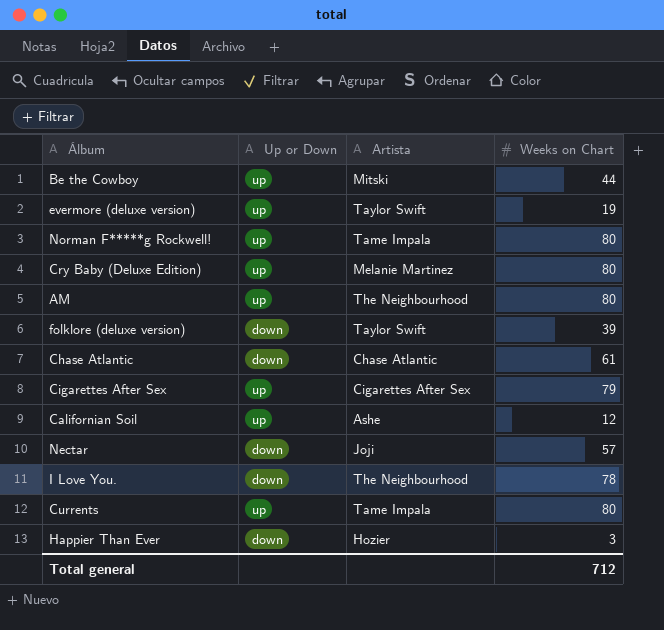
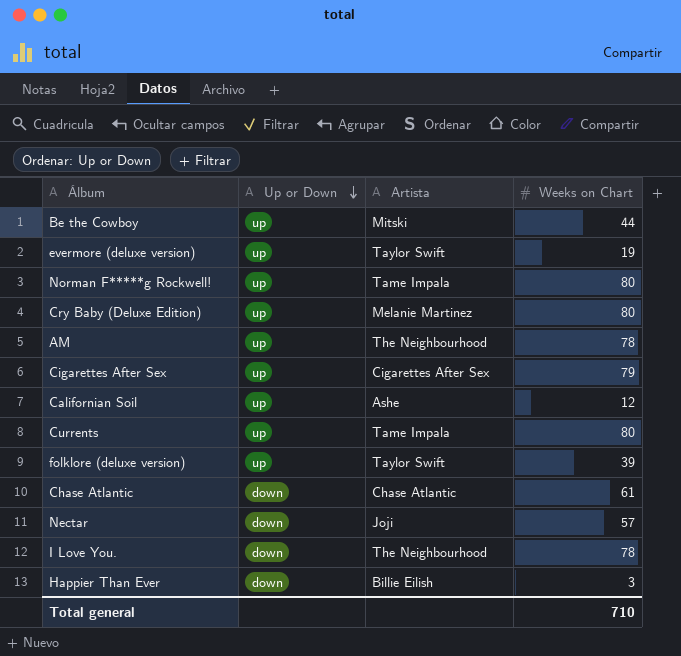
row order: none -> Up or Down descending
AM | Weeks on Chart: 80 -> 78
folklore (deluxe version) | Up or Down: down -> up
Happier Than Ever | Artista: Hozier -> Billie Eilish
Total general | Weeks on Chart: 712 -> 710

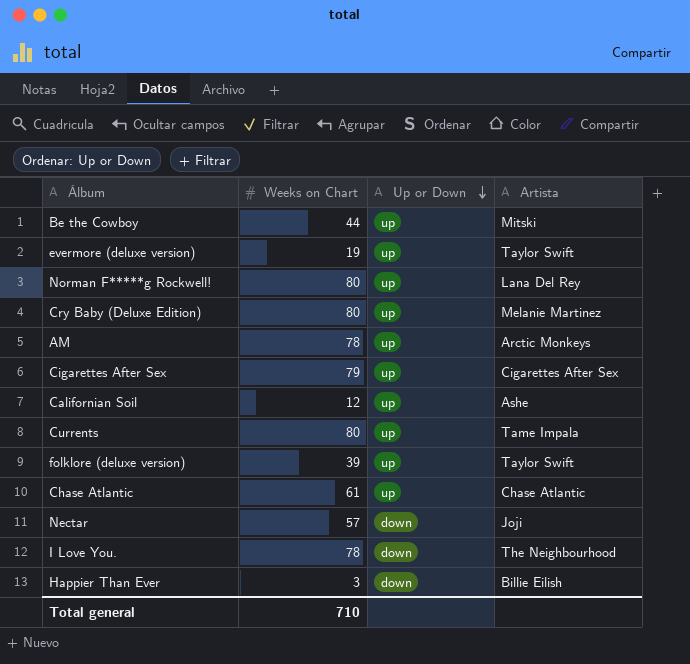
column Weeks on Chart | position: 4 -> 2
Norman F*****g Rockwell! | Artista: Tame Impala -> Lana Del Rey
AM | Artista: The Neighbourhood -> Arctic Monkeys
Chase Atlantic | Up or Down: down -> up

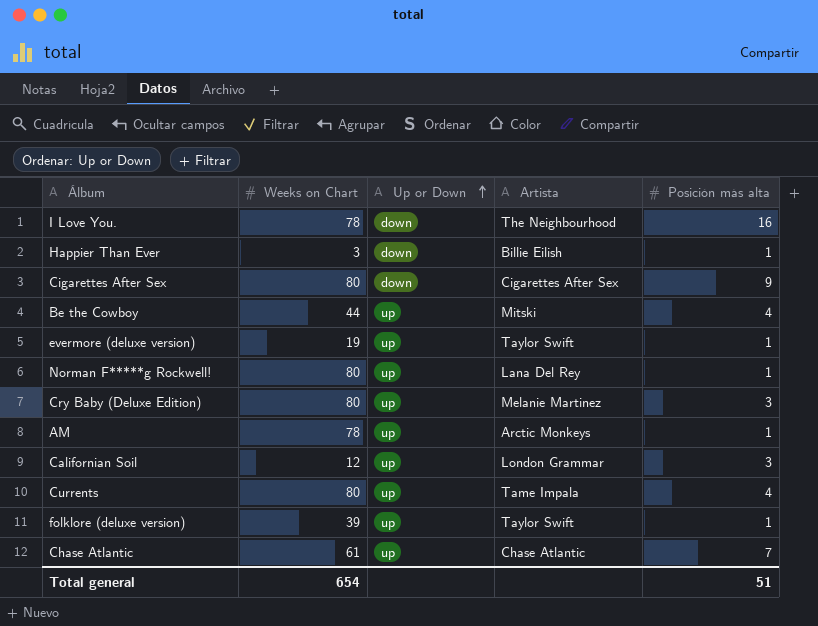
row order: Up or Down descending -> Up or Down ascending
column Posición más alta | position: none -> 5
row Nectar: 57 | down | Joji -> none
Cigarettes After Sex | Weeks on Chart: 79 -> 80
Cigarettes After Sex | Up or Down: up -> down
Californian Soil | Artista: Ashe -> London Grammar
Total general | Weeks on Chart: 710 -> 654

